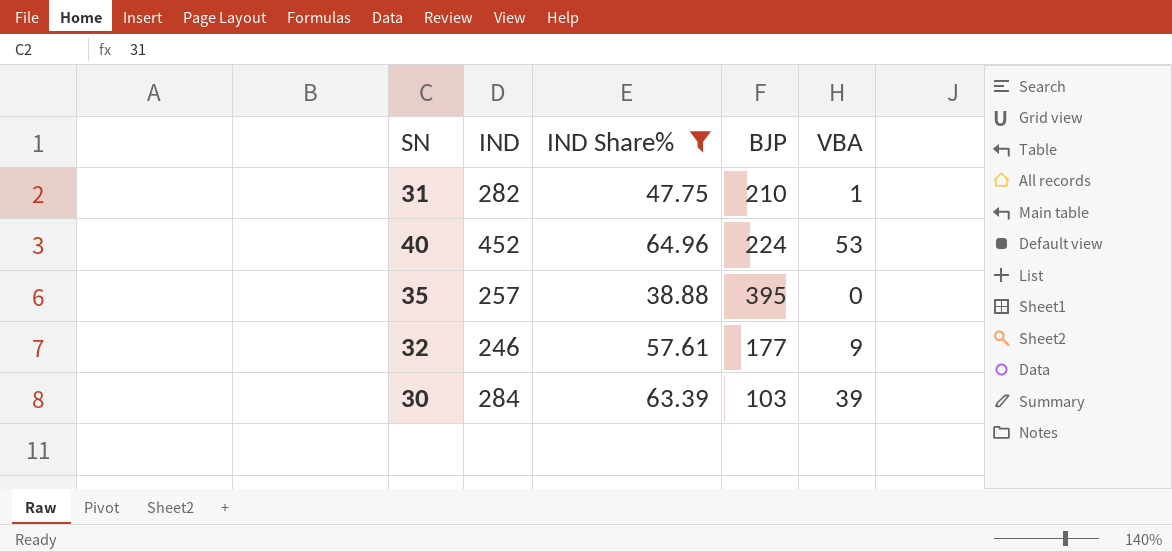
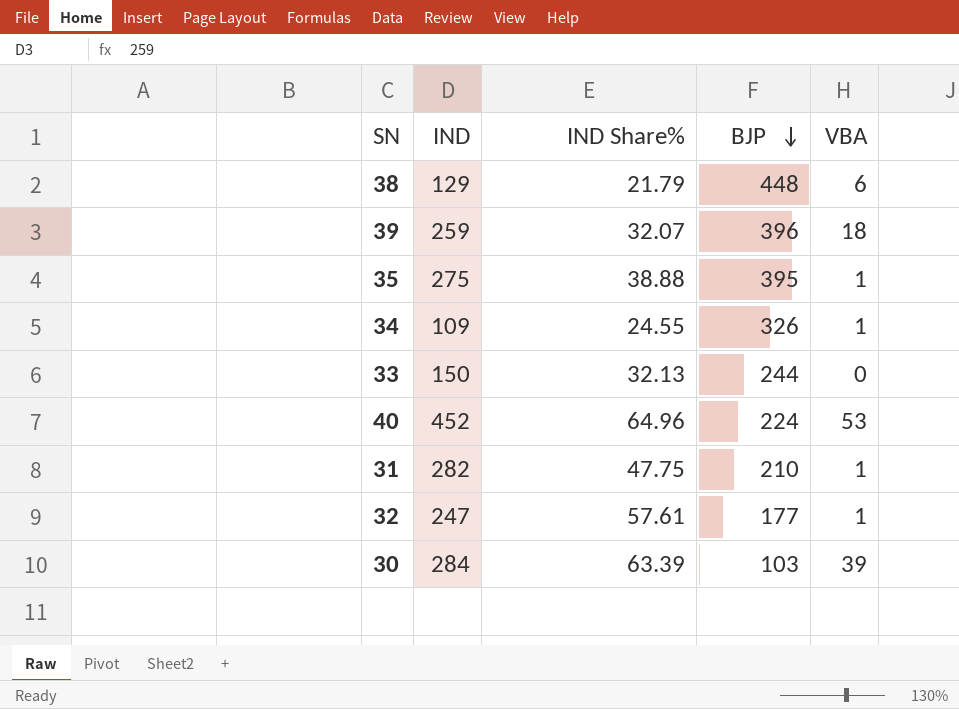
filter: IND Share% >= 38.88 -> none
row order: none -> BJP descending
35 | IND: 257 -> 275
35 | VBA: 0 -> 1
32 | IND: 246 -> 247
32 | VBA: 9 -> 1

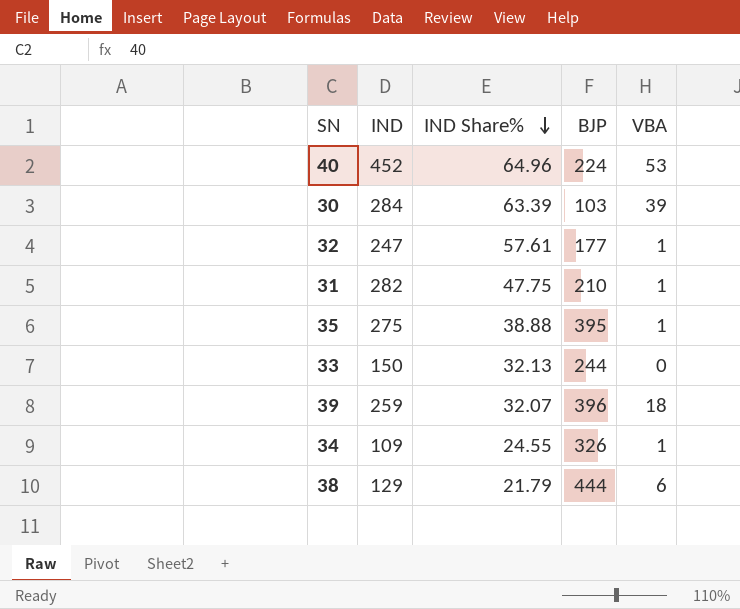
row order: BJP descending -> IND Share% descending
38 | BJP: 448 -> 444

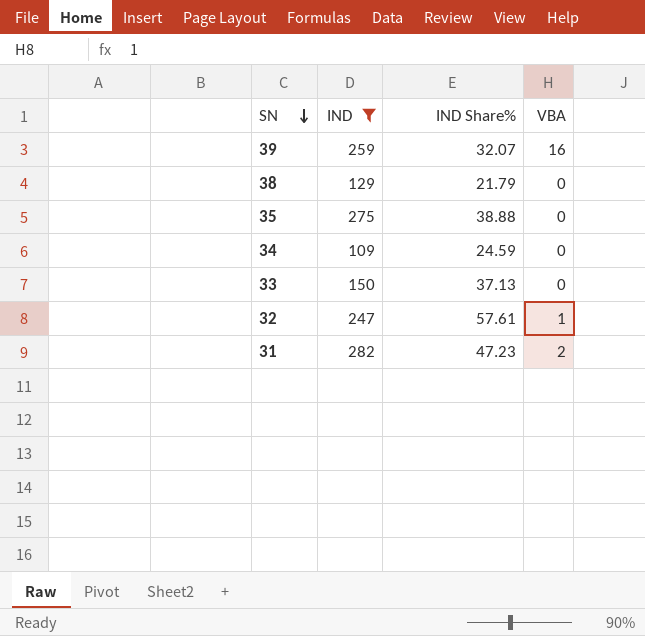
filter: none -> IND <= 282
row order: IND Share% descending -> SN descending
column BJP | position: 4 -> none
39 | VBA: 18 -> 16
38 | VBA: 6 -> 0
35 | VBA: 1 -> 0
34 | IND Share%: 24.55 -> 24.59
34 | VBA: 1 -> 0
33 | IND Share%: 32.13 -> 37.13
31 | IND Share%: 47.75 -> 47.23
31 | VBA: 1 -> 2

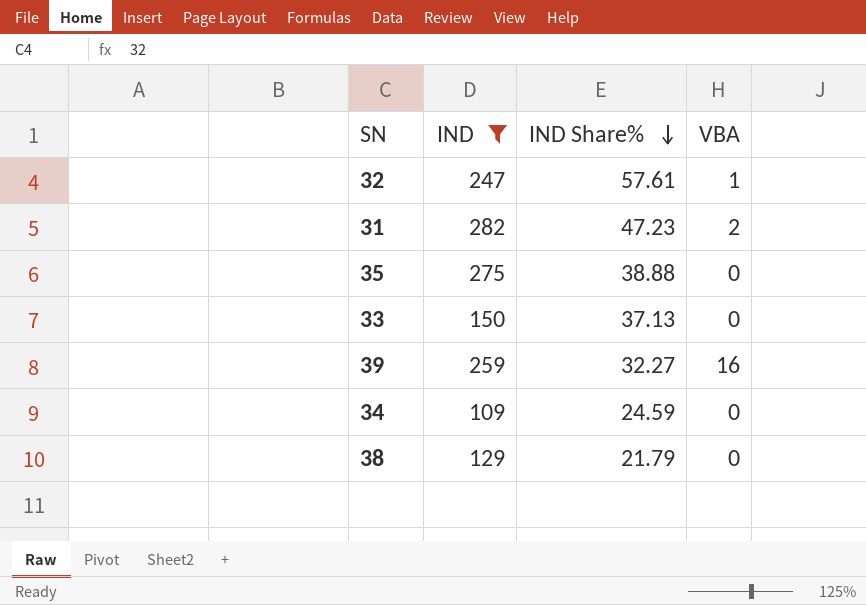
row order: SN descending -> IND Share% descending
39 | IND Share%: 32.07 -> 32.27

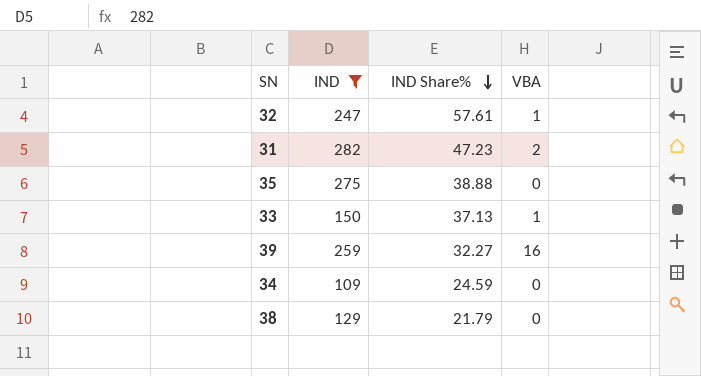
33 | VBA: 0 -> 1

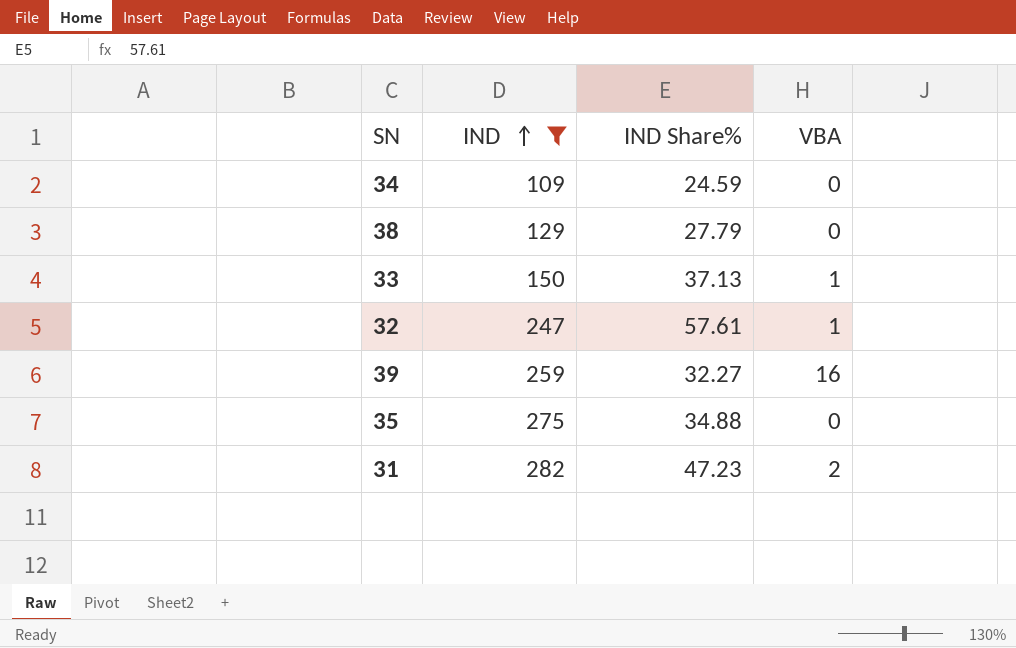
row order: IND Share% descending -> IND ascending
38 | IND Share%: 21.79 -> 27.79
35 | IND Share%: 38.88 -> 34.88

